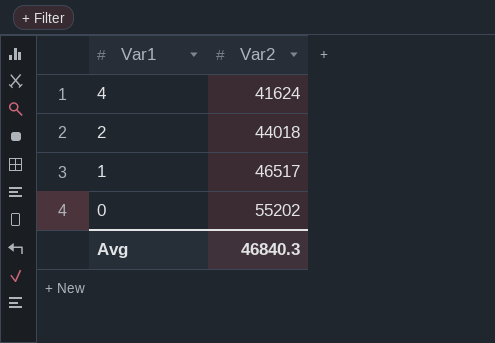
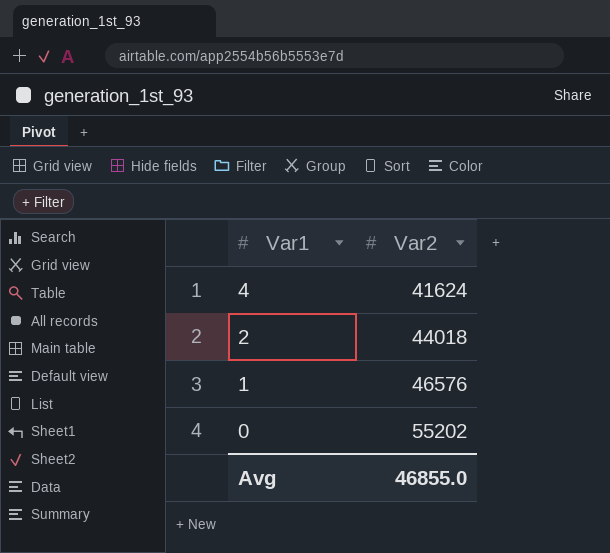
1 | Var2: 46517 -> 46576
Avg | Var2: 46840.3 -> 46855.0

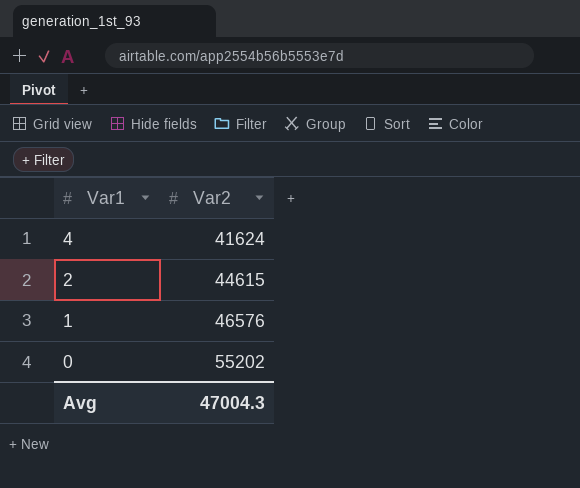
2 | Var2: 44018 -> 44615
Avg | Var2: 46855.0 -> 47004.3

